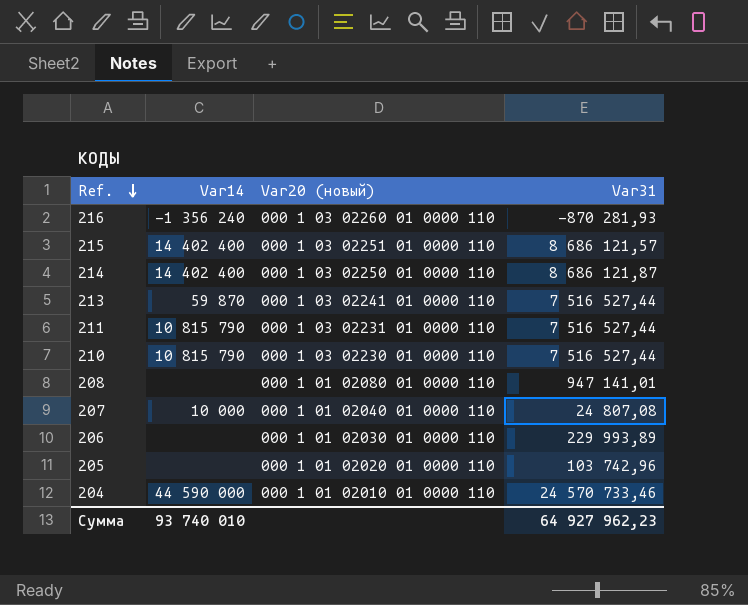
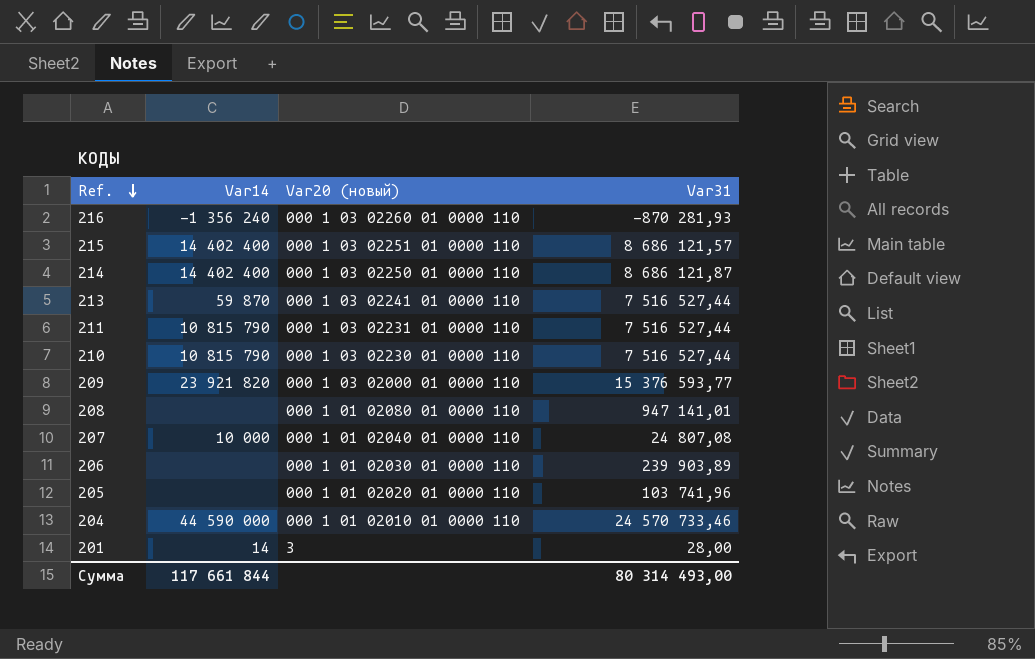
row 209: none -> 23 921 820 | 000 1 03 02000 01 0000 110 | 15 376 593,77
206 | Var31: 229 993,89 -> 239 903,89
205 | Var31: 103 742,96 -> 103 741,96
row 201: none -> 14 | 3 | 28,00
Сумма | Var14: 93 740 010 -> 117 661 844
Сумма | Var31: 64 927 962,23 -> 80 314 493,00

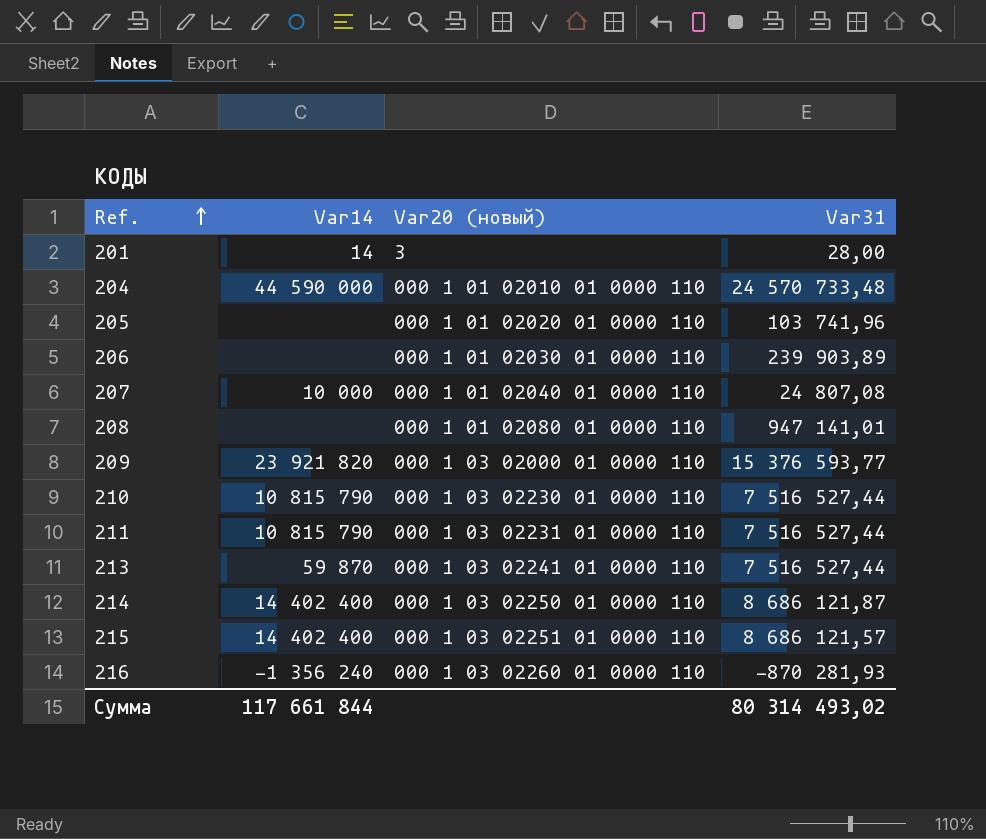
row order: Ref. descending -> Ref. ascending
204 | Var31: 24 570 733,46 -> 24 570 733,48
Сумма | Var31: 80 314 493,00 -> 80 314 493,02

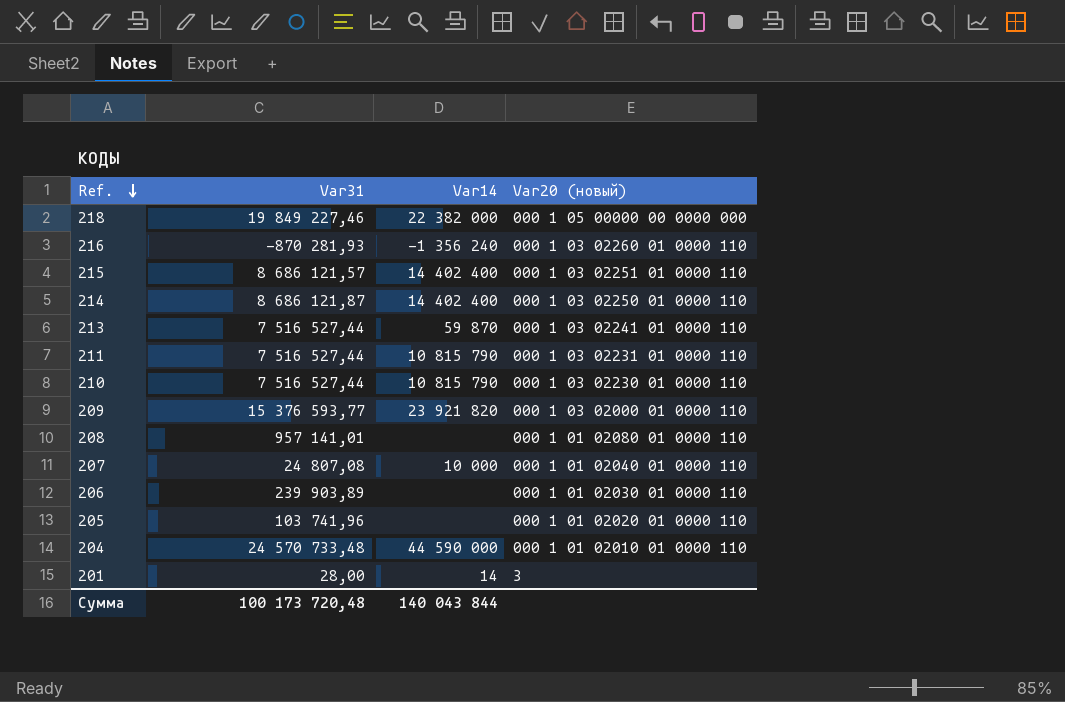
row order: Ref. ascending -> Ref. descending
column Var31 | position: 4 -> 2
row 218: none -> 19 849 227,46 | 22 382 000 | 000 1 05 00000 00 0000 000
208 | Var31: 947 141,01 -> 957 141,01
Сумма | Var31: 80 314 493,02 -> 100 173 720,48
Сумма | Var14: 117 661 844 -> 140 043 844

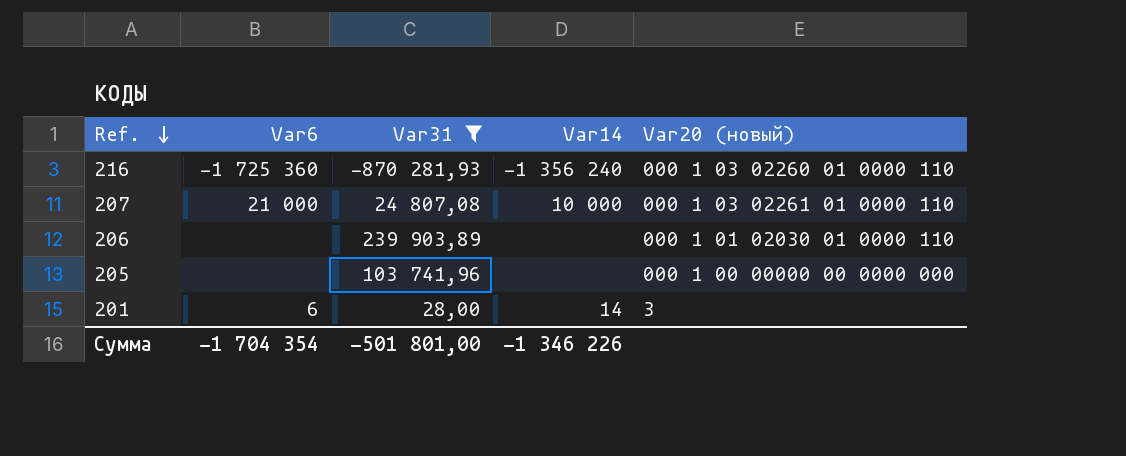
filter: none -> Var31 <= 239 903,89
column Var6 | position: none -> 2
207 | Var20 (новый): 000 1 01 02040 01 0000 110 -> 000 1 03 02261 01 0000 110
205 | Var20 (новый): 000 1 01 02020 01 0000 110 -> 000 1 00 00000 00 0000 000
Сумма | Var31: 100 173 720,48 -> -501 801,00
Сумма | Var14: 140 043 844 -> -1 346 226

